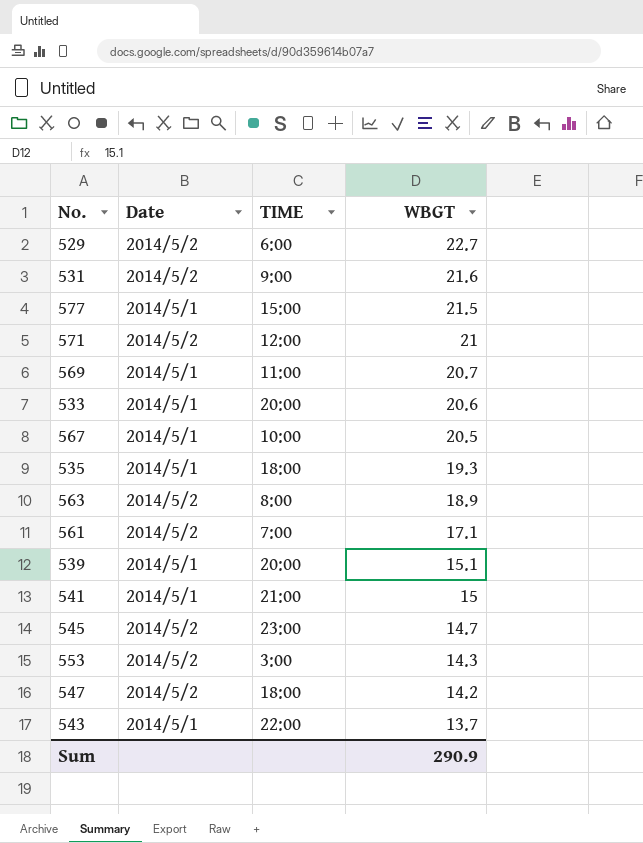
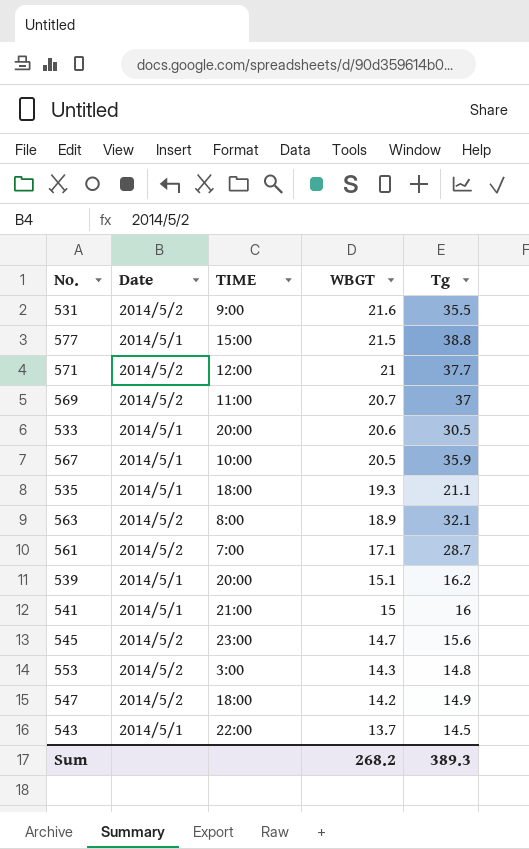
column Tg | position: none -> 5
row 529: 2014/5/2 | 6:00 | 22.7 -> none
569 | Date: 2014/5/1 -> 2014/5/2
Sum | WBGT: 290.9 -> 268.2

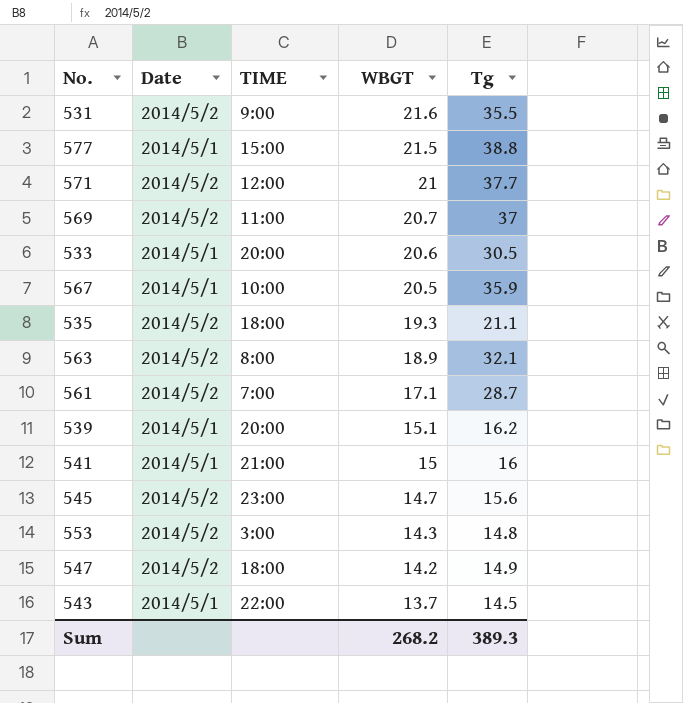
535 | Date: 2014/5/1 -> 2014/5/2

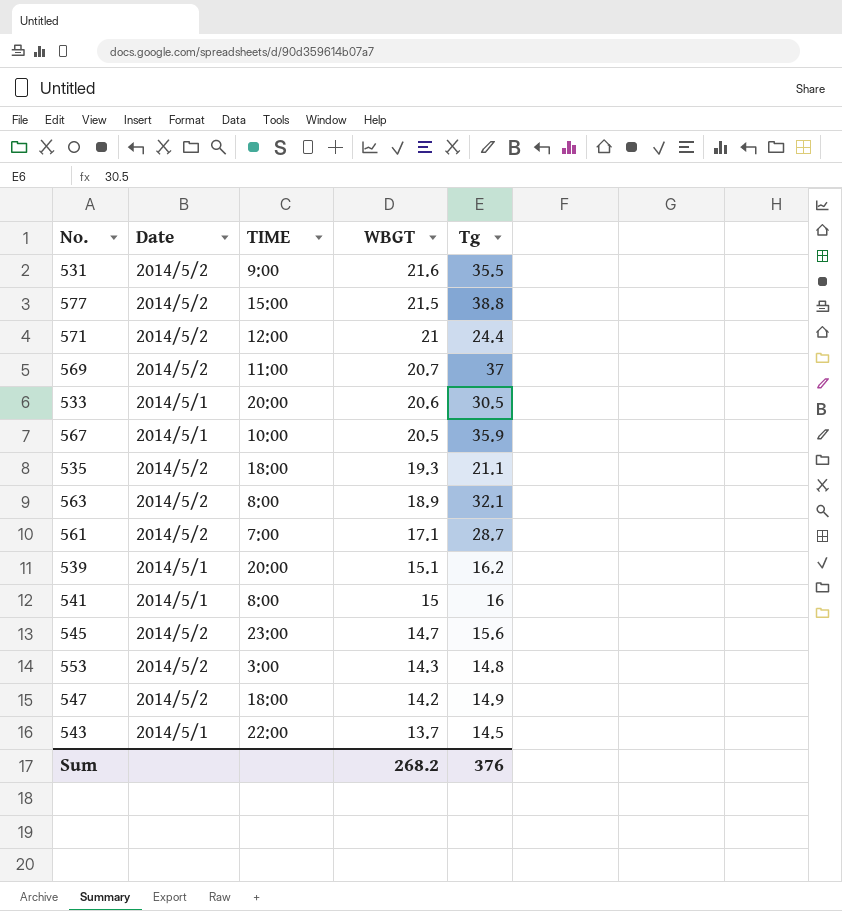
577 | Date: 2014/5/1 -> 2014/5/2
571 | Tg: 37.7 -> 24.4
541 | TIME: 21:00 -> 8:00
Sum | Tg: 389.3 -> 376

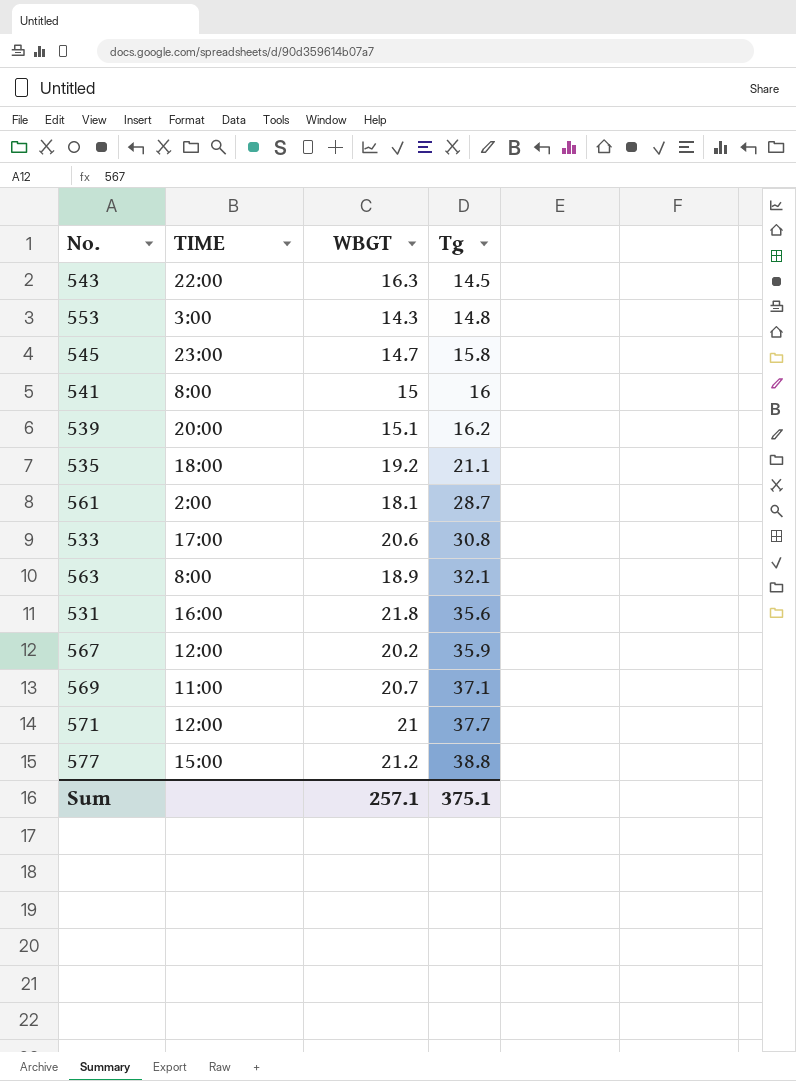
row order: WBGT descending -> Tg ascending
column Date | position: 2 -> none
row 547: 2014/5/2 | 18:00 | 14.2 | 14.9 -> none
543 | WBGT: 13.7 -> 16.3
545 | Tg: 15.6 -> 15.8
535 | WBGT: 19.3 -> 19.2
561 | TIME: 7:00 -> 2:00
561 | WBGT: 17.1 -> 18.1
533 | TIME: 20:00 -> 17:00
533 | Tg: 30.5 -> 30.8
531 | TIME: 9:00 -> 16:00
531 | WBGT: 21.6 -> 21.8
531 | Tg: 35.5 -> 35.6
567 | TIME: 10:00 -> 12:00
567 | WBGT: 20.5 -> 20.2
569 | Tg: 37 -> 37.1
571 | Tg: 24.4 -> 37.7
577 | WBGT: 21.5 -> 21.2
Sum | WBGT: 268.2 -> 257.1
Sum | Tg: 376 -> 375.1

